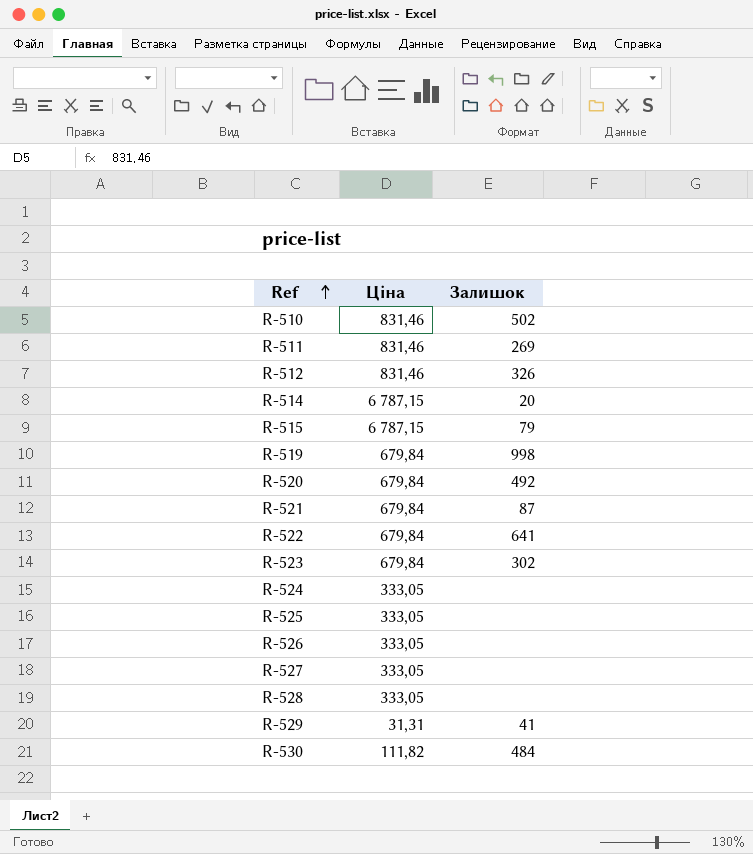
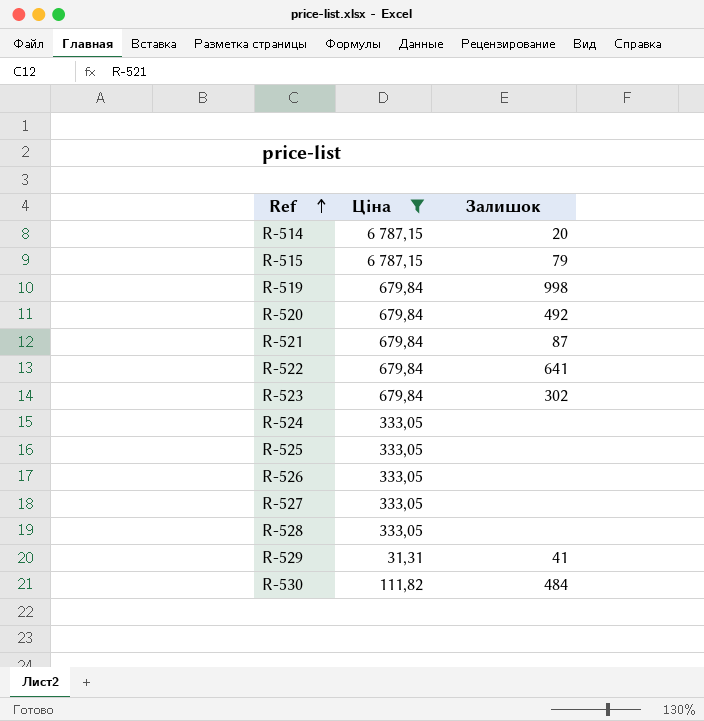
filter: none -> Ціна != 831,46

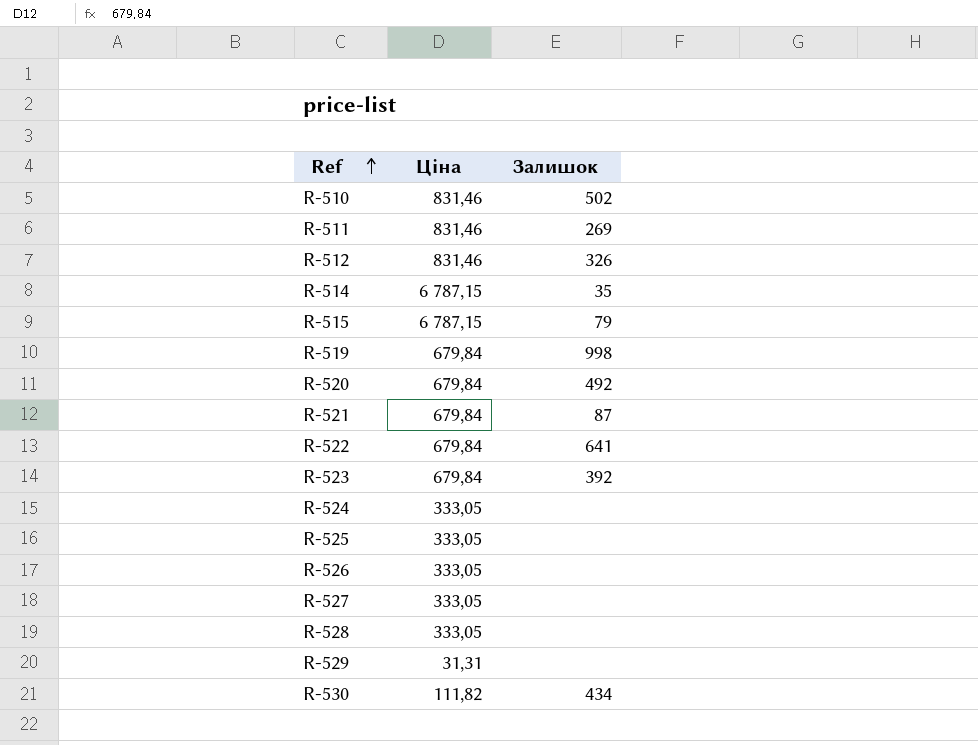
filter: Ціна != 831,46 -> none
R-514 | Залишок: 20 -> 35
R-523 | Залишок: 302 -> 392
R-529 | Залишок: 41 -> none
R-530 | Залишок: 484 -> 434

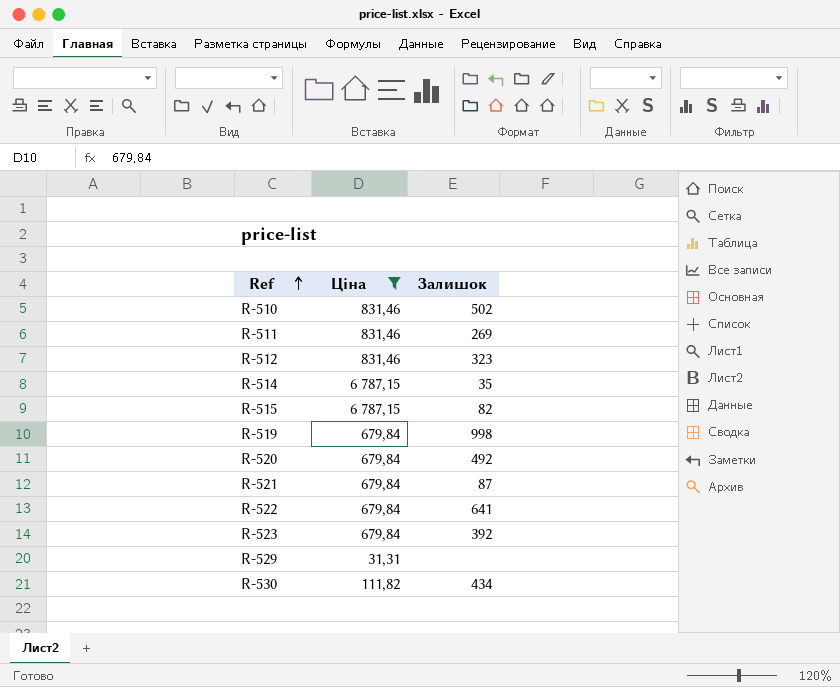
filter: none -> Ціна != 333,05
R-512 | Залишок: 326 -> 323
R-515 | Залишок: 79 -> 82

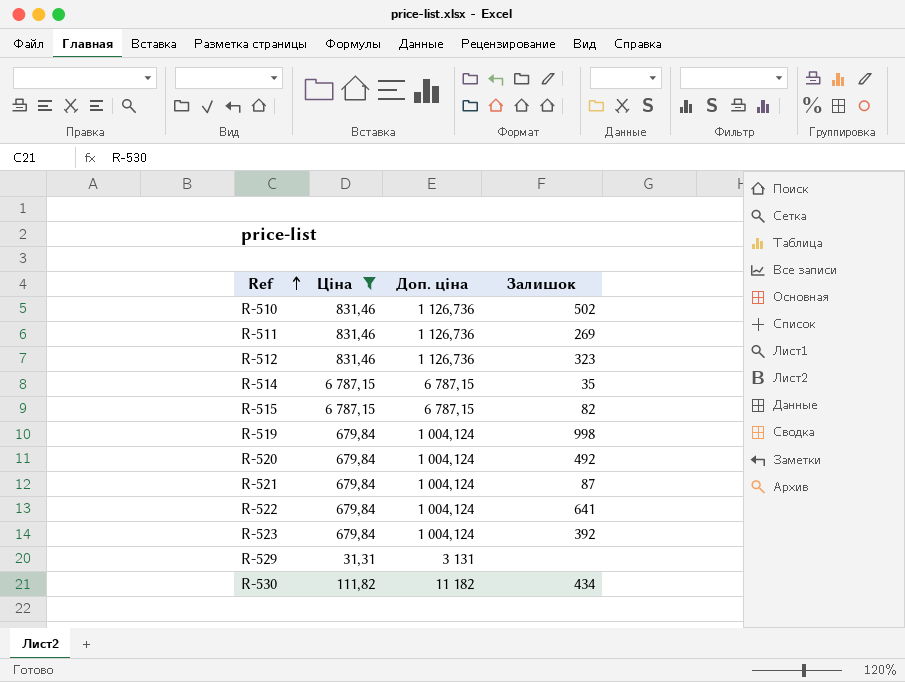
column Доп. ціна | position: none -> 3

